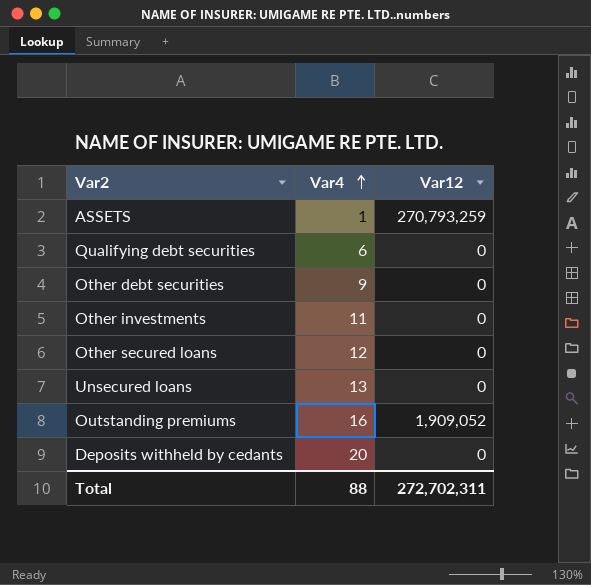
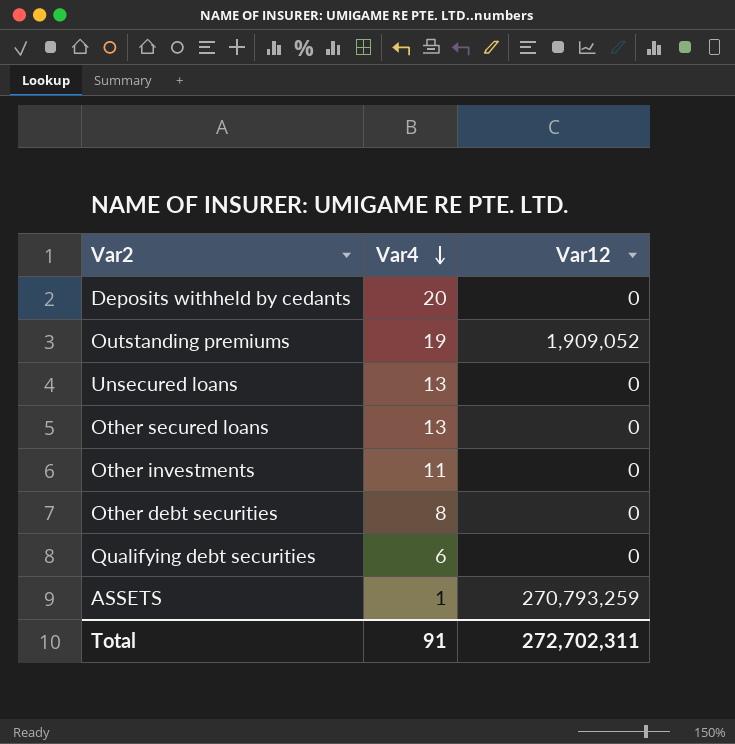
row order: Var4 ascending -> Var4 descending
Outstanding premiums | Var4: 16 -> 19
Other secured loans | Var4: 12 -> 13
Other debt securities | Var4: 9 -> 8
Total | Var4: 88 -> 91

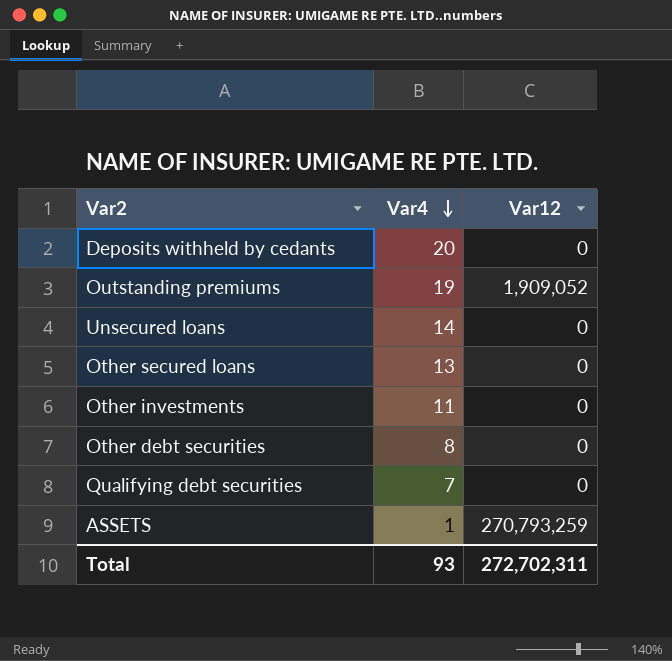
Unsecured loans | Var4: 13 -> 14
Qualifying debt securities | Var4: 6 -> 7
Total | Var4: 91 -> 93

